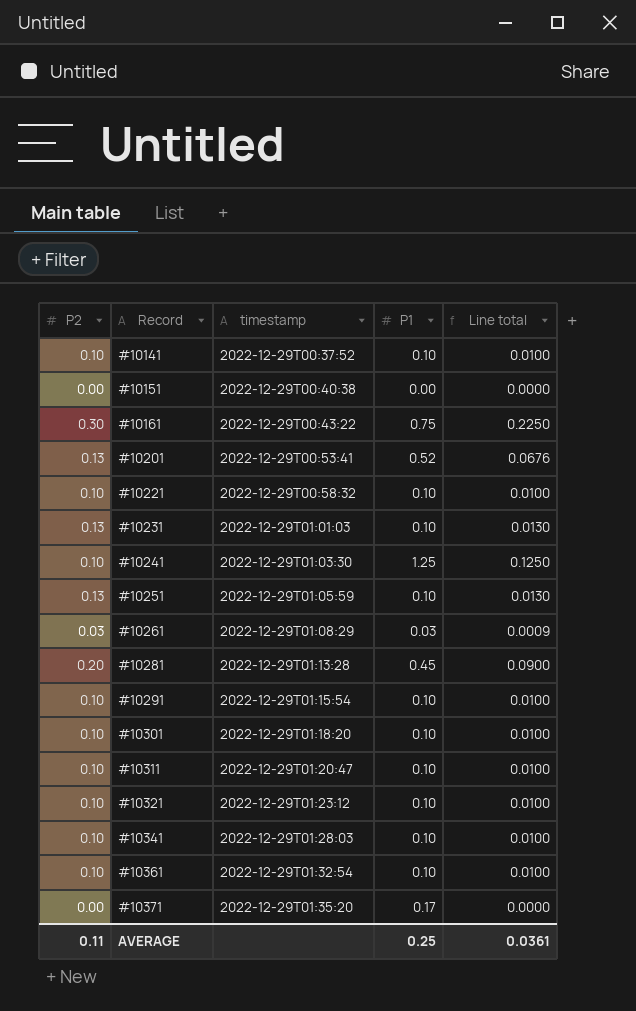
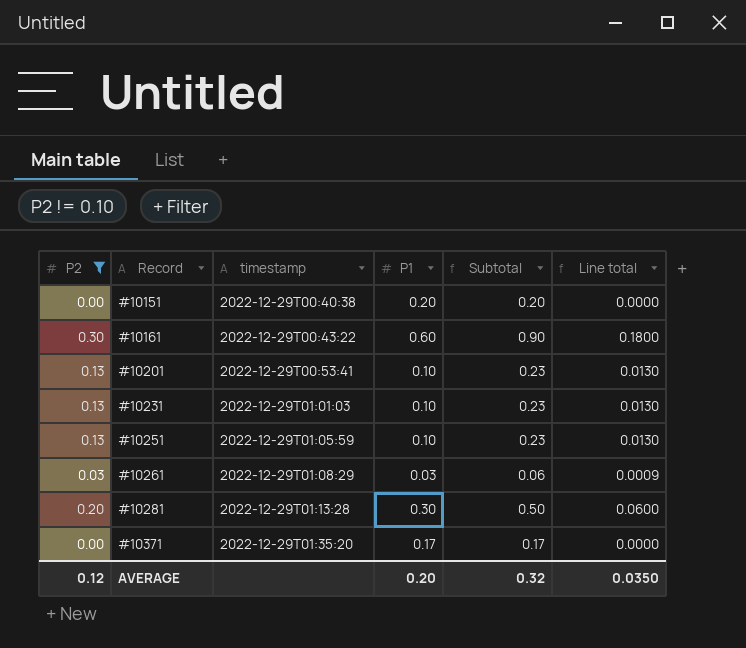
filter: none -> P2 != 0.10
column Subtotal | formula: none -> [P2] + [P1]
#10151 | P1: 0.00 -> 0.20
#10161 | P1: 0.75 -> 0.60
#10161 | Line total: 0.2250 -> 0.1800
#10201 | P1: 0.52 -> 0.10
#10201 | Line total: 0.0676 -> 0.0130
#10281 | P1: 0.45 -> 0.30
#10281 | Line total: 0.0900 -> 0.0600
AVERAGE | P2: 0.11 -> 0.12
AVERAGE | P1: 0.25 -> 0.20
AVERAGE | Line total: 0.0361 -> 0.0350

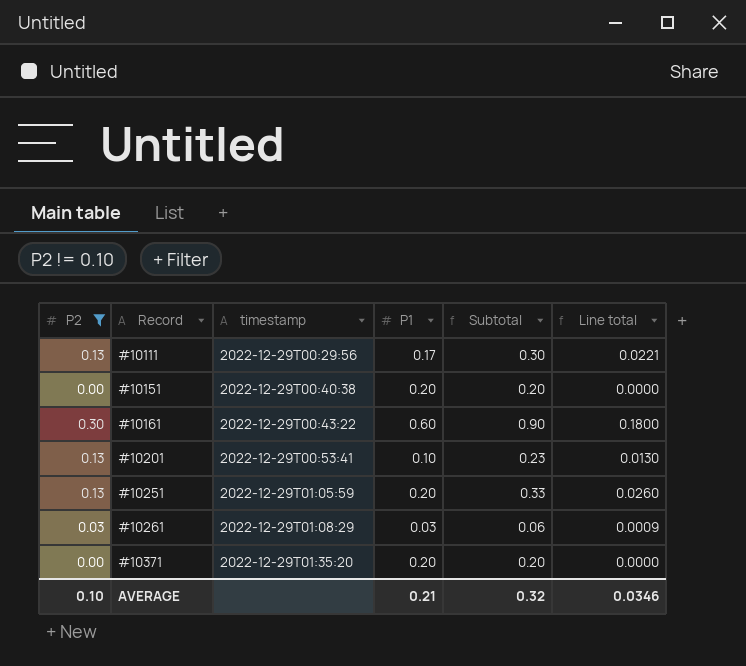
row #10231: 0.13 | 2022-12-29T01:01:03 | 0.10 | 0.23 | 0.0130 -> none
row #10281: 0.20 | 2022-12-29T01:13:28 | 0.30 | 0.50 | 0.0600 -> none
row #10111: none -> 0.13 | 2022-12-29T00:29:56 | 0.17 | 0.30 | 0.0221
#10251 | P1: 0.10 -> 0.20
#10251 | Subtotal: 0.23 -> 0.33
#10251 | Line total: 0.0130 -> 0.0260
#10371 | P1: 0.17 -> 0.20
#10371 | Subtotal: 0.17 -> 0.20
AVERAGE | P2: 0.12 -> 0.10
AVERAGE | P1: 0.20 -> 0.21
AVERAGE | Line total: 0.0350 -> 0.0346

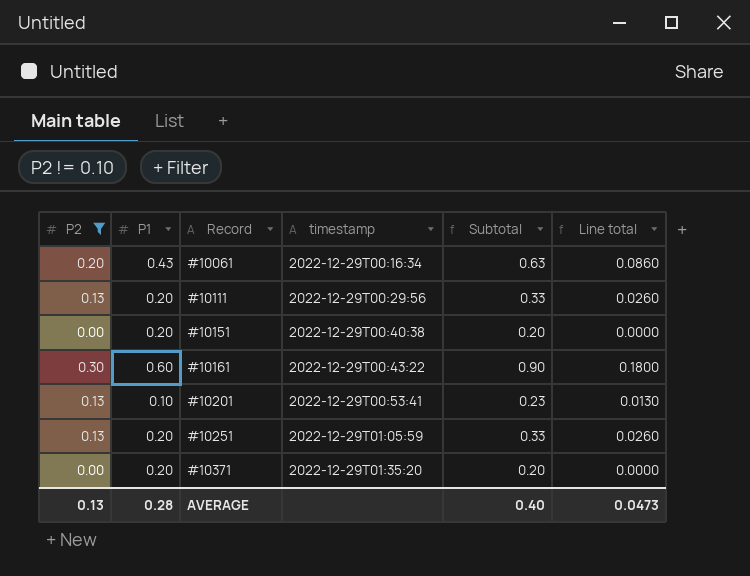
column P1 | position: 4 -> 2
row #10261: 0.03 | 2022-12-29T01:08:29 | 0.03 | 0.06 | 0.0009 -> none
row #10061: none -> 0.20 | 0.43 | 2022-12-29T00:16:34 | 0.63 | 0.0860
#10111 | P1: 0.17 -> 0.20
#10111 | Subtotal: 0.30 -> 0.33
#10111 | Line total: 0.0221 -> 0.0260
AVERAGE | P2: 0.10 -> 0.13
AVERAGE | P1: 0.21 -> 0.28
AVERAGE | Subtotal: 0.32 -> 0.40
AVERAGE | Line total: 0.0346 -> 0.0473

